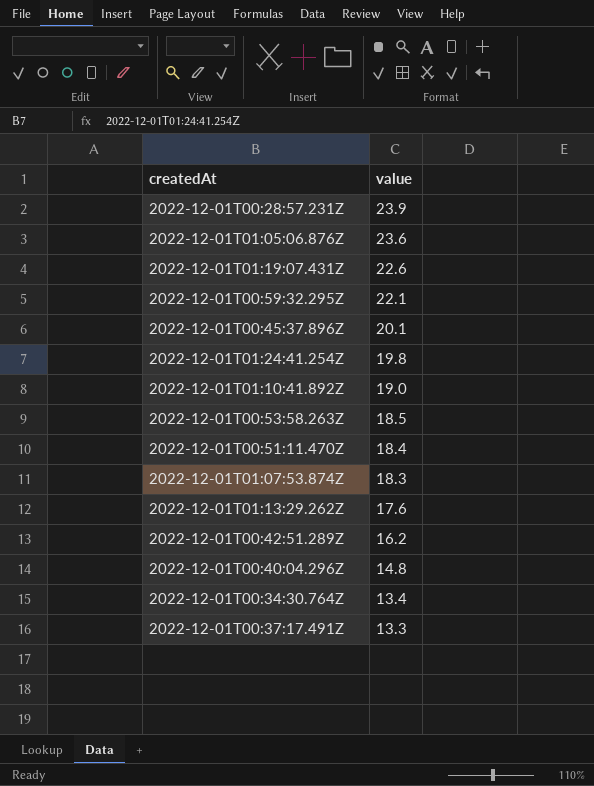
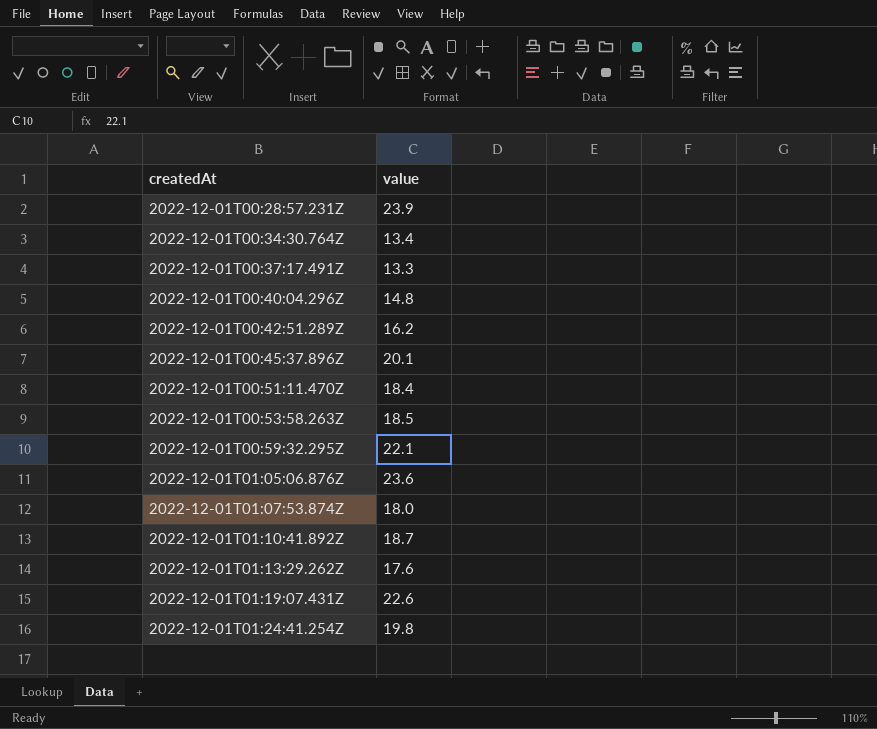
row order: value descending -> createdAt ascending
2022-12-01T01:07:53.874Z | value: 18.3 -> 18.0
2022-12-01T01:10:41.892Z | value: 19.0 -> 18.7

